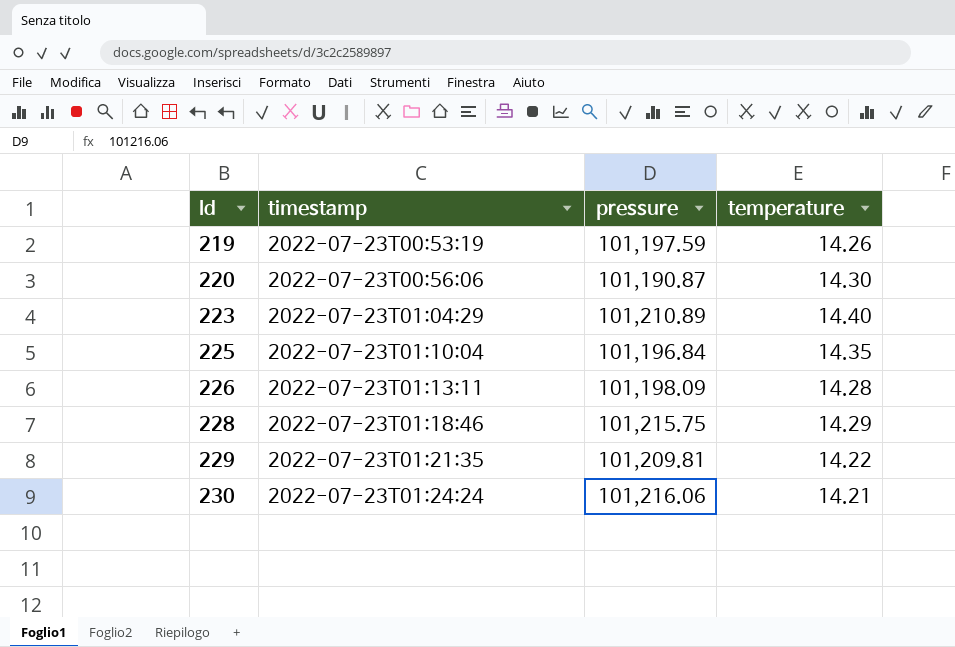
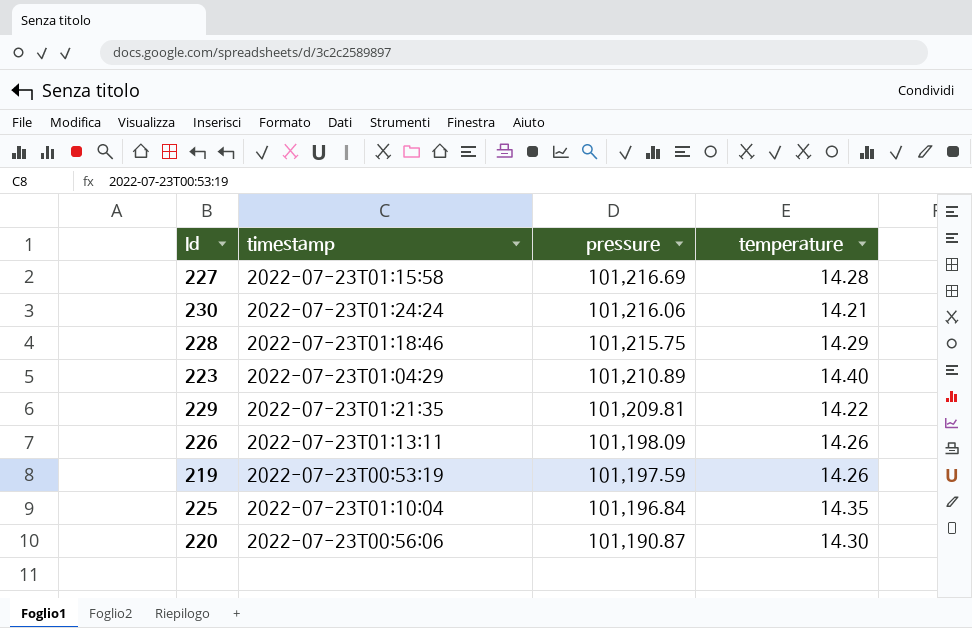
row order: Id ascending -> pressure descending
row 227: none -> 2022-07-23T01:15:58 | 101,216.69 | 14.28
226 | temperature: 14.28 -> 14.26

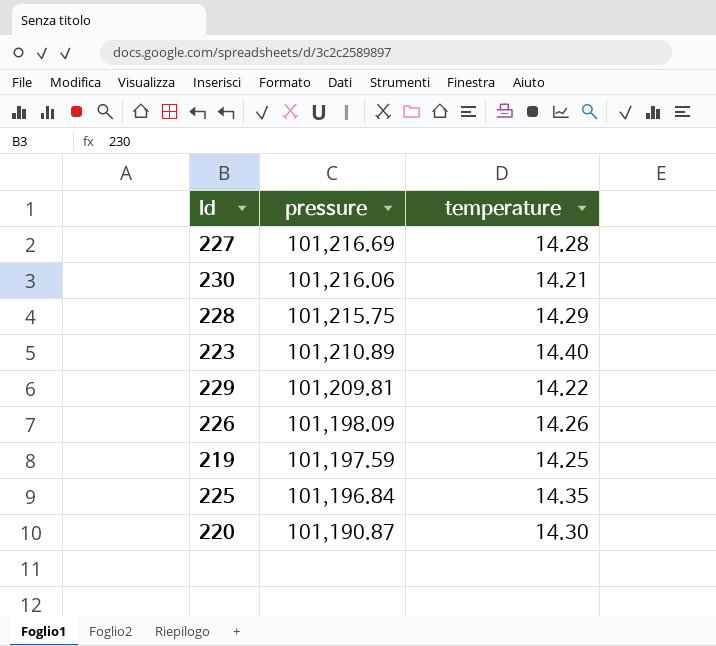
column timestamp | position: 2 -> none
219 | temperature: 14.26 -> 14.25

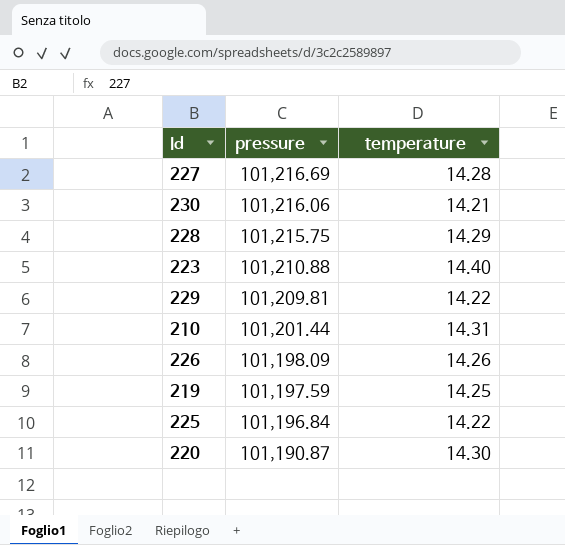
223 | pressure: 101,210.89 -> 101,210.88
row 210: none -> 101,201.44 | 14.31
225 | temperature: 14.35 -> 14.22

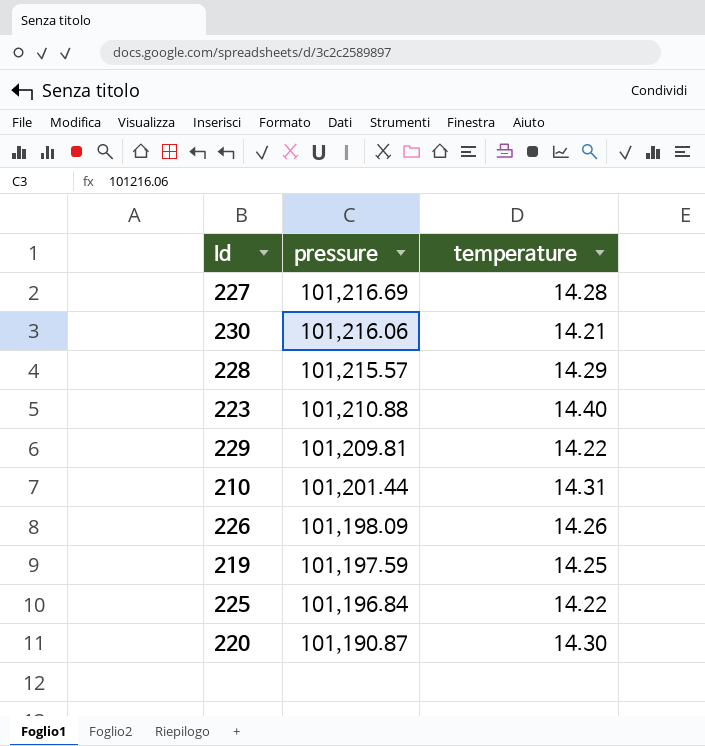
228 | pressure: 101,215.75 -> 101,215.57

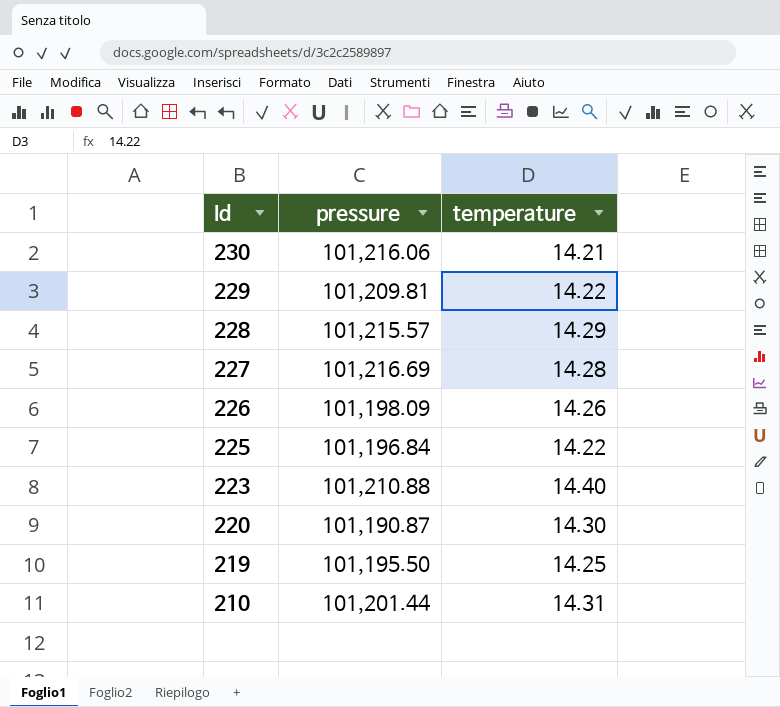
row order: pressure descending -> Id descending
219 | pressure: 101,197.59 -> 101,195.50

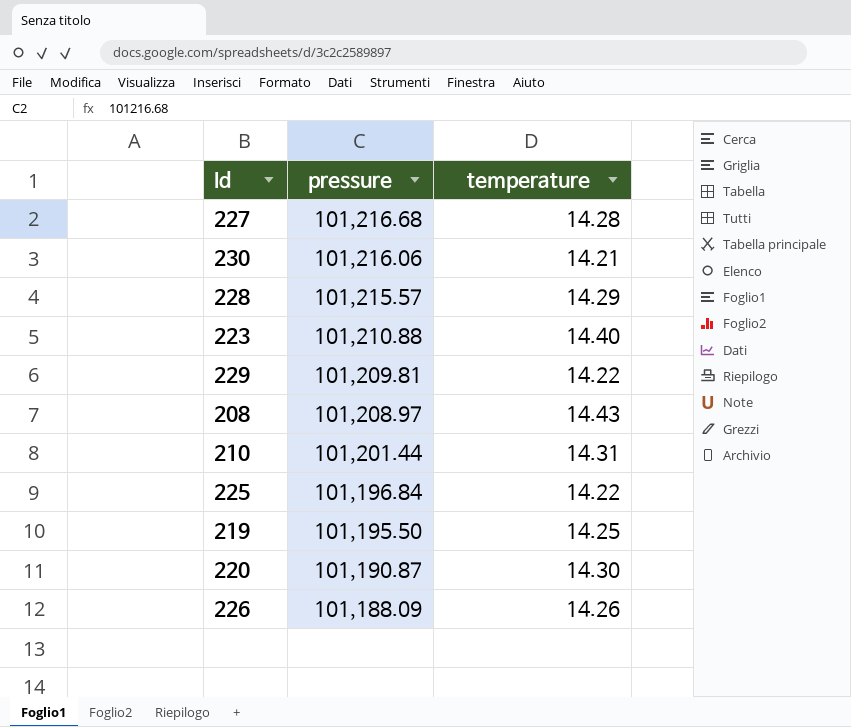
row order: Id descending -> pressure descending
227 | pressure: 101,216.69 -> 101,216.68
row 208: none -> 101,208.97 | 14.43
226 | pressure: 101,198.09 -> 101,188.09

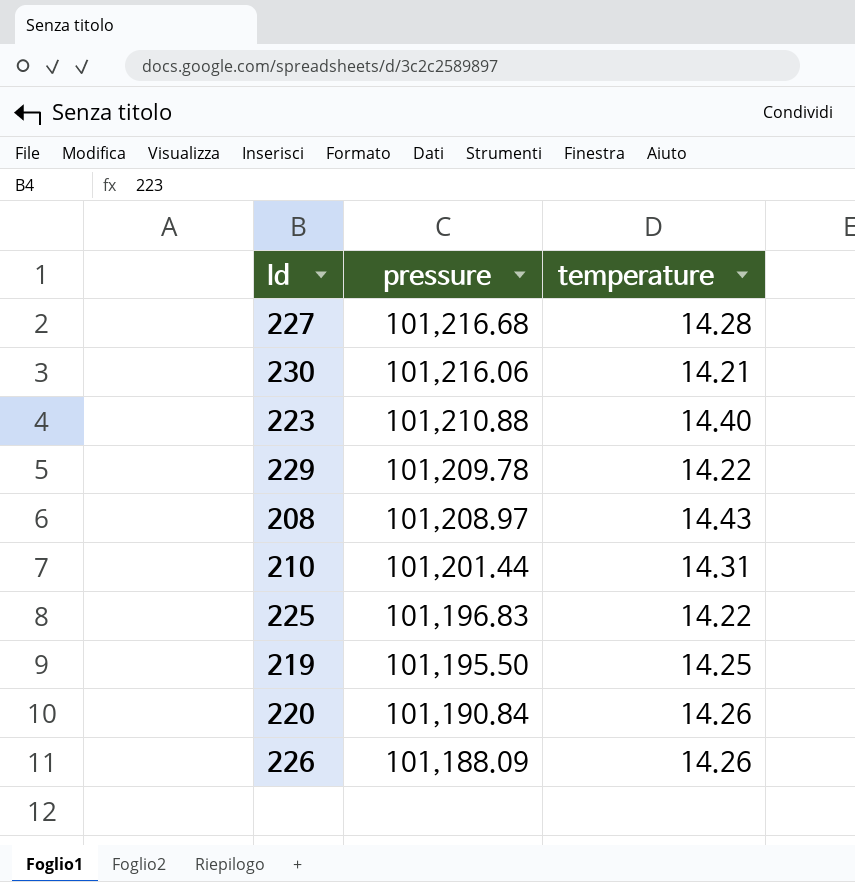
row 228: 101,215.57 | 14.29 -> none
229 | pressure: 101,209.81 -> 101,209.78
225 | pressure: 101,196.84 -> 101,196.83
220 | pressure: 101,190.87 -> 101,190.84
220 | temperature: 14.30 -> 14.26

